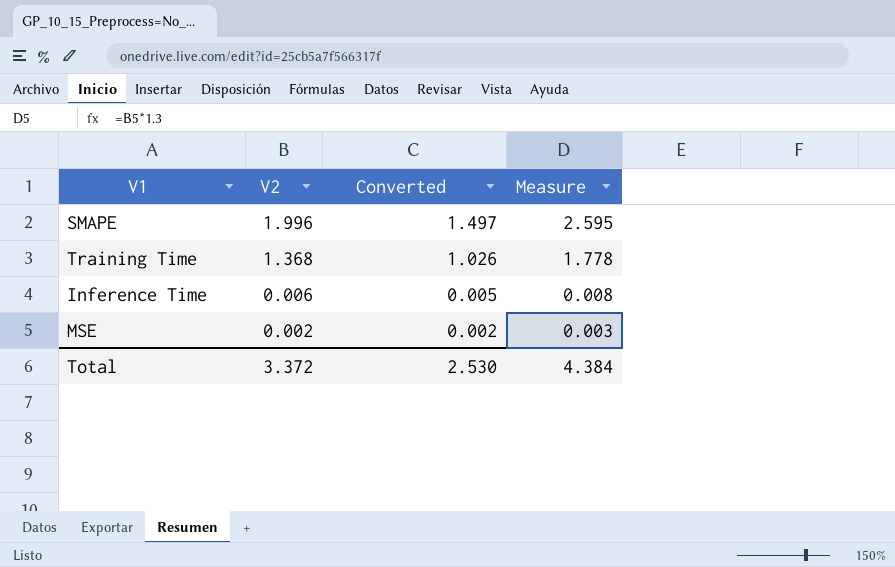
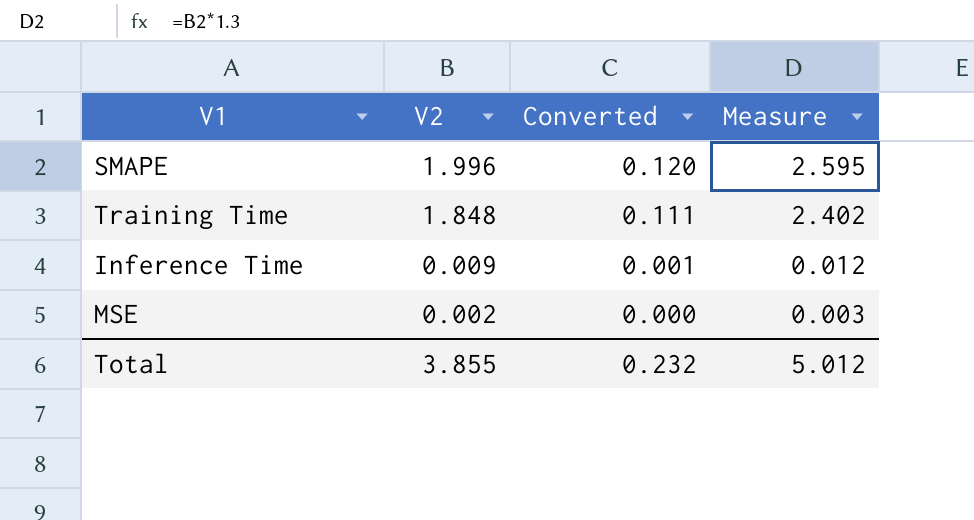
column Converted | formula: [V2] * 0.75 -> [V2] * 0.06
Training Time | V2: 1.368 -> 1.848
Training Time | Measure: 1.778 -> 2.402
Inference Time | V2: 0.006 -> 0.009
Inference Time | Measure: 0.008 -> 0.012
Total | V2: 3.372 -> 3.855
Total | Converted: 2.530 -> 0.232
Total | Measure: 4.384 -> 5.012

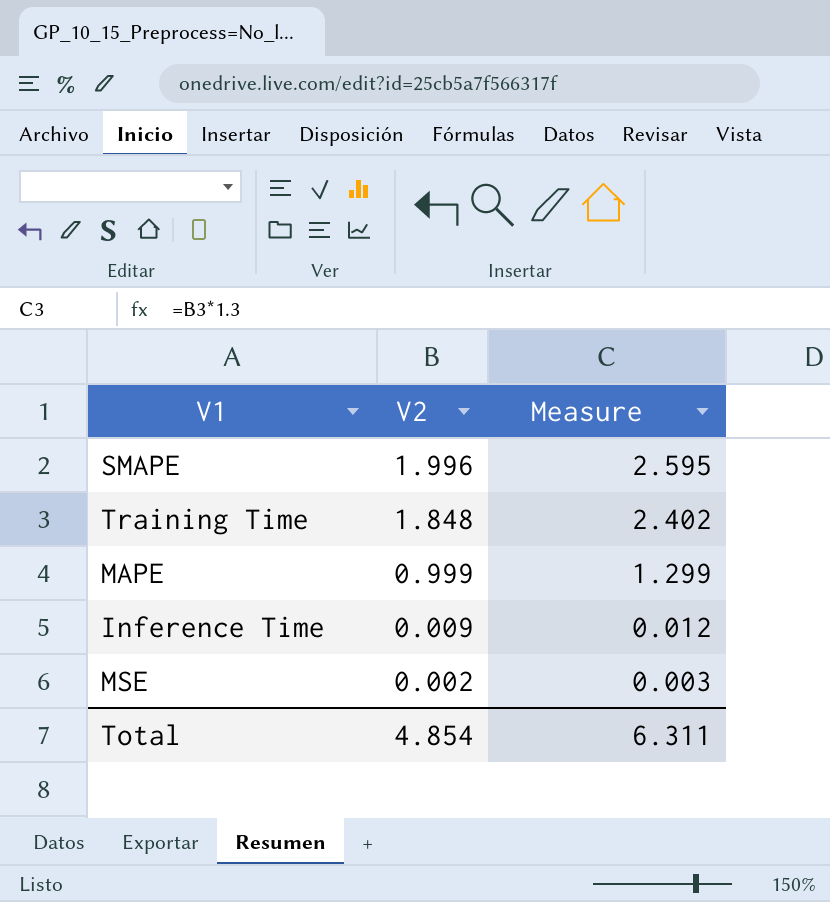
column Converted | formula: [V2] * 0.06 -> none
row MAPE: none -> 0.999 | 1.299
Total | V2: 3.855 -> 4.854
Total | Measure: 5.012 -> 6.311

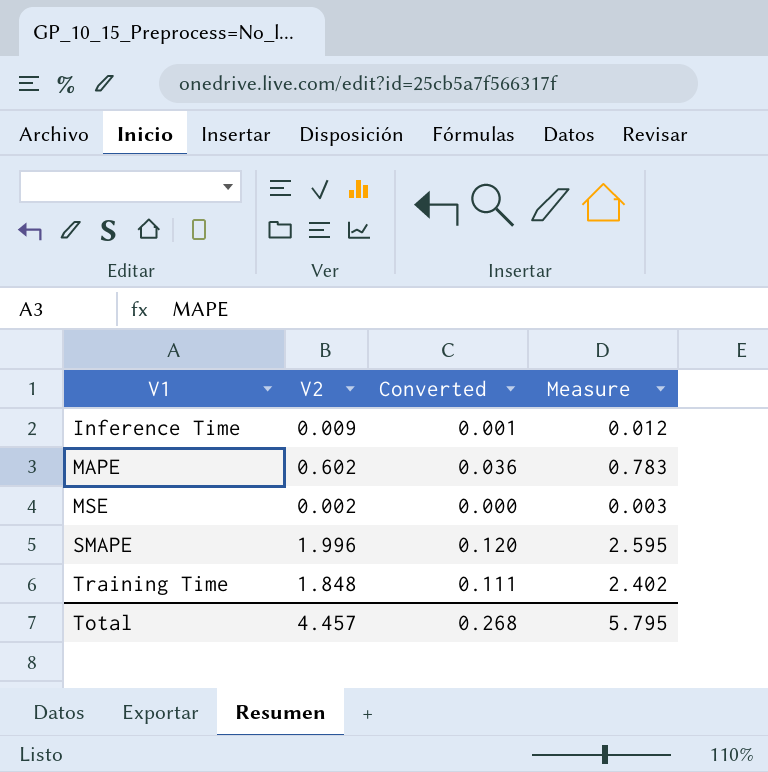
row order: V2 descending -> V1 ascending
column Converted | formula: none -> [V2] * 0.06
MAPE | V2: 0.999 -> 0.602
MAPE | Measure: 1.299 -> 0.783
Total | V2: 4.854 -> 4.457
Total | Measure: 6.311 -> 5.795

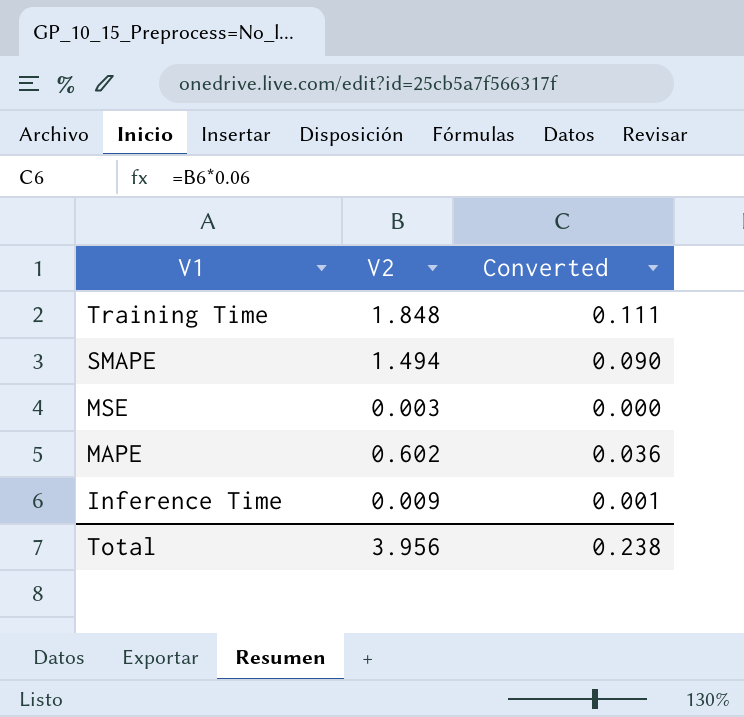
row order: V1 ascending -> V1 descending
column Measure | formula: [V2] * 1.3 -> none
SMAPE | V2: 1.996 -> 1.494
SMAPE | Converted: 0.120 -> 0.090
MSE | V2: 0.002 -> 0.003
Total | V2: 4.457 -> 3.956
Total | Converted: 0.268 -> 0.238

